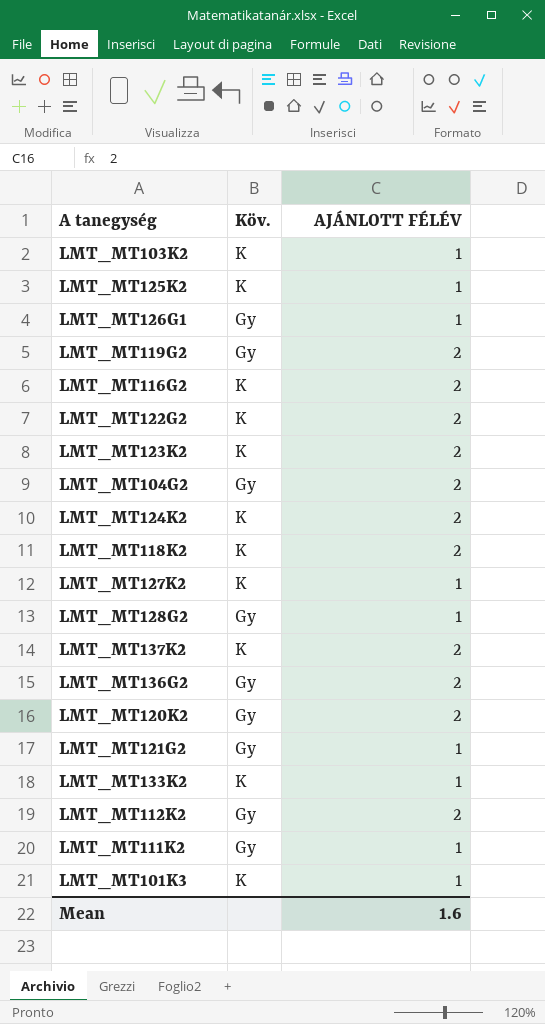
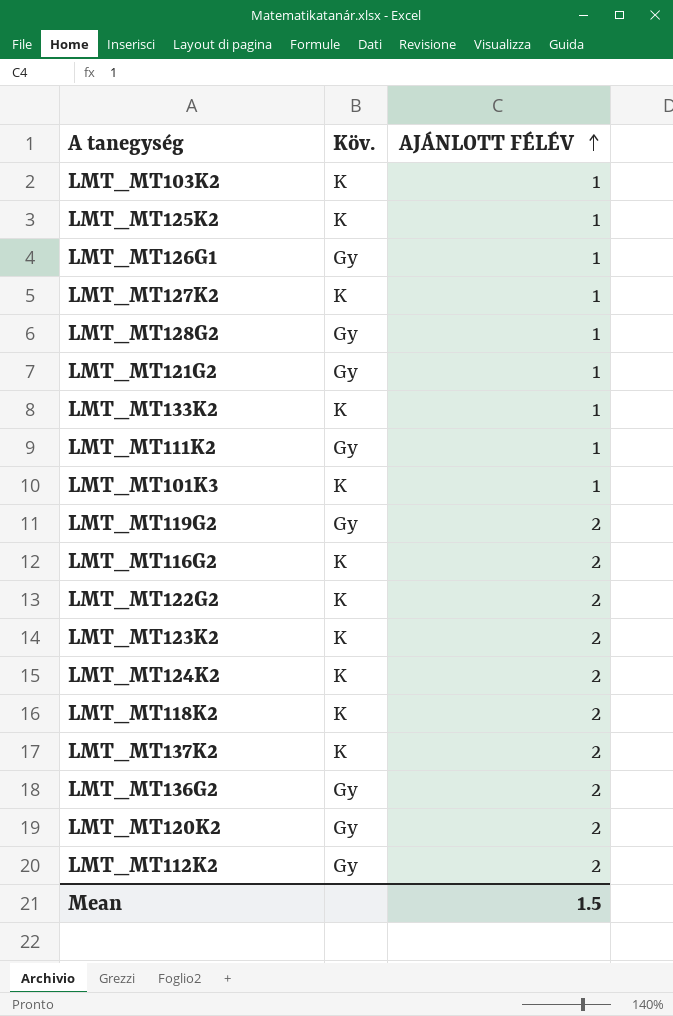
row order: none -> AJÁNLOTT FÉLÉV ascending
row LMT_MT104G2: Gy | 2 -> none
Mean | AJÁNLOTT FÉLÉV: 1.6 -> 1.5

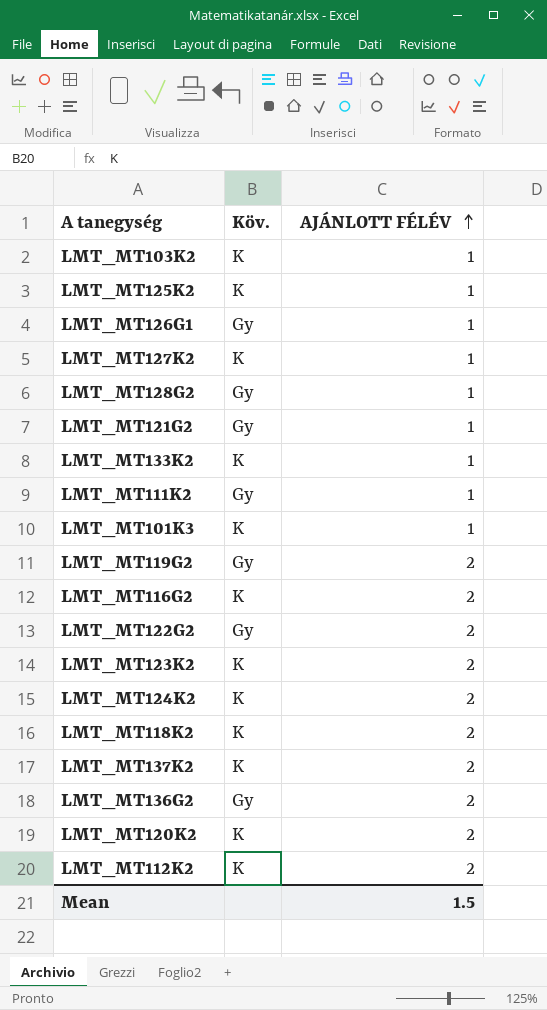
LMT_MT122G2 | Köv.: K -> Gy
LMT_MT120K2 | Köv.: Gy -> K
LMT_MT112K2 | Köv.: Gy -> K

